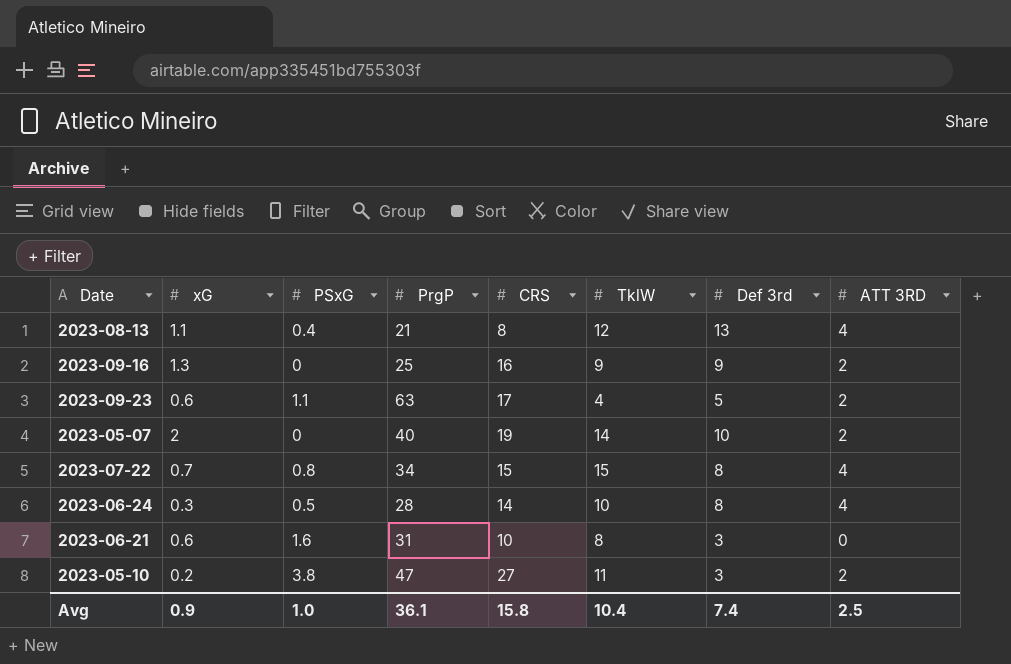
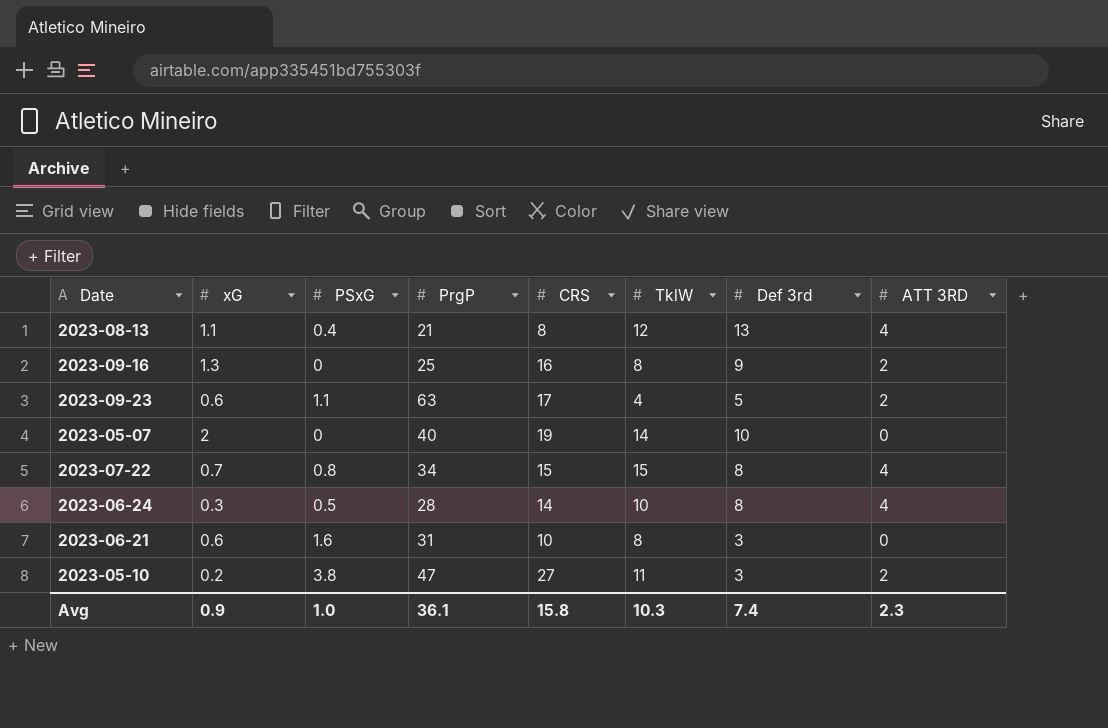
2023-09-16 | TklW: 9 -> 8
2023-05-07 | ATT 3RD: 2 -> 0
Avg | TklW: 10.4 -> 10.3
Avg | ATT 3RD: 2.5 -> 2.3

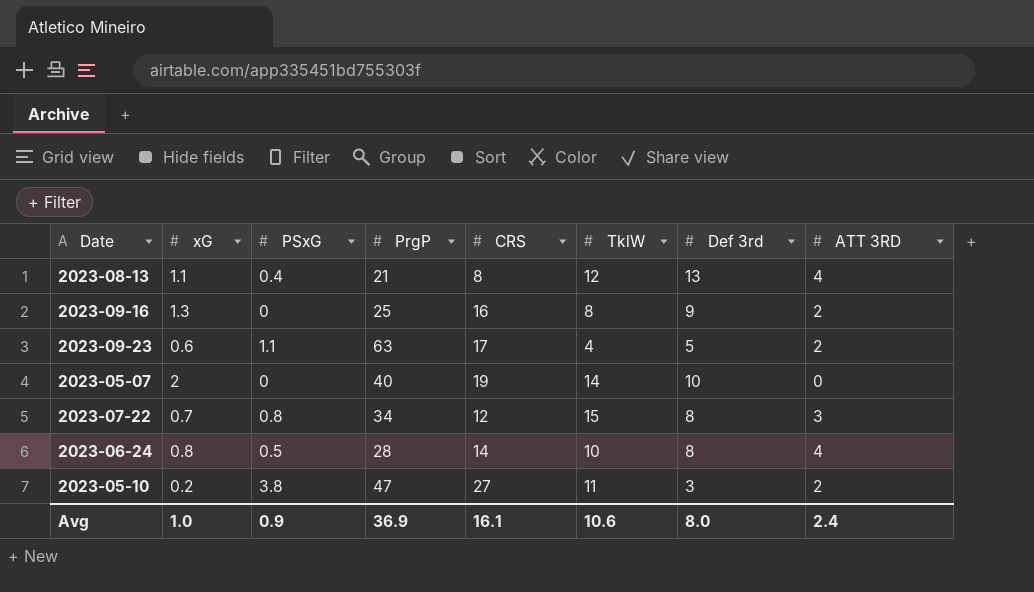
row 2023-06-21: 0.6 | 1.6 | 31 | 10 | 8 | 3 | 0 -> none
2023-07-22 | CRS: 15 -> 12
2023-07-22 | ATT 3RD: 4 -> 3
2023-06-24 | xG: 0.3 -> 0.8
Avg | xG: 0.9 -> 1.0
Avg | PSxG: 1.0 -> 0.9
Avg | PrgP: 36.1 -> 36.9
Avg | CRS: 15.8 -> 16.1
Avg | TklW: 10.3 -> 10.6
Avg | Def 3rd: 7.4 -> 8.0
Avg | ATT 3RD: 2.3 -> 2.4

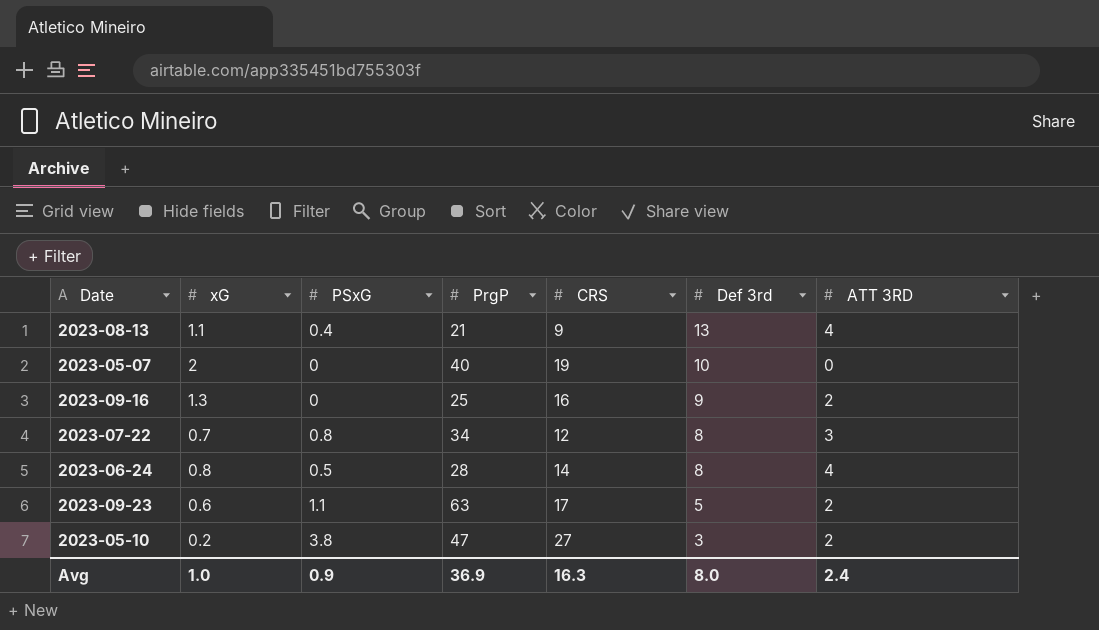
row order: none -> Def 3rd descending
column TklW | position: 6 -> none
2023-08-13 | CRS: 8 -> 9
Avg | CRS: 16.1 -> 16.3

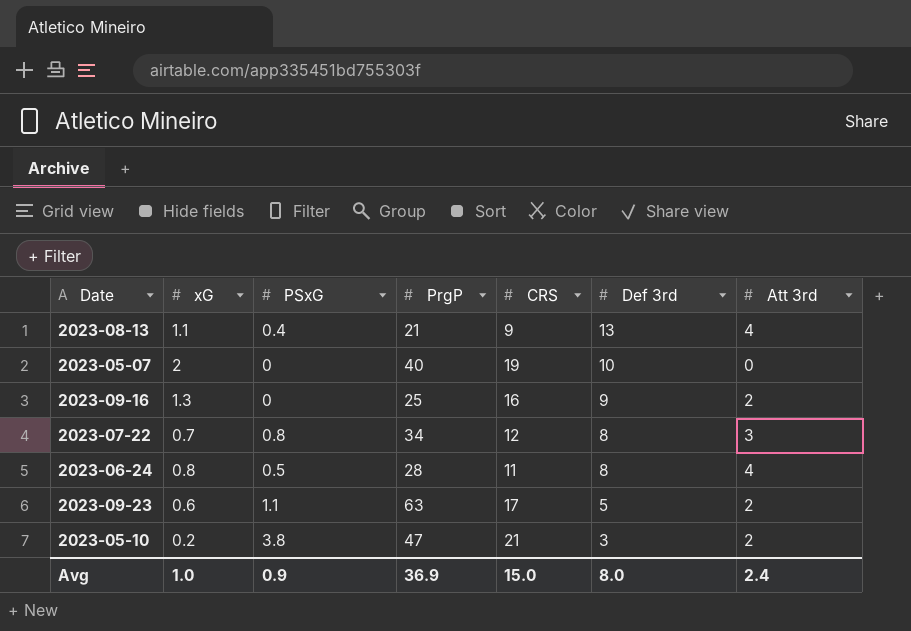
column name: ATT 3RD -> Att 3rd
2023-06-24 | CRS: 14 -> 11
2023-05-10 | CRS: 27 -> 21
Avg | CRS: 16.3 -> 15.0

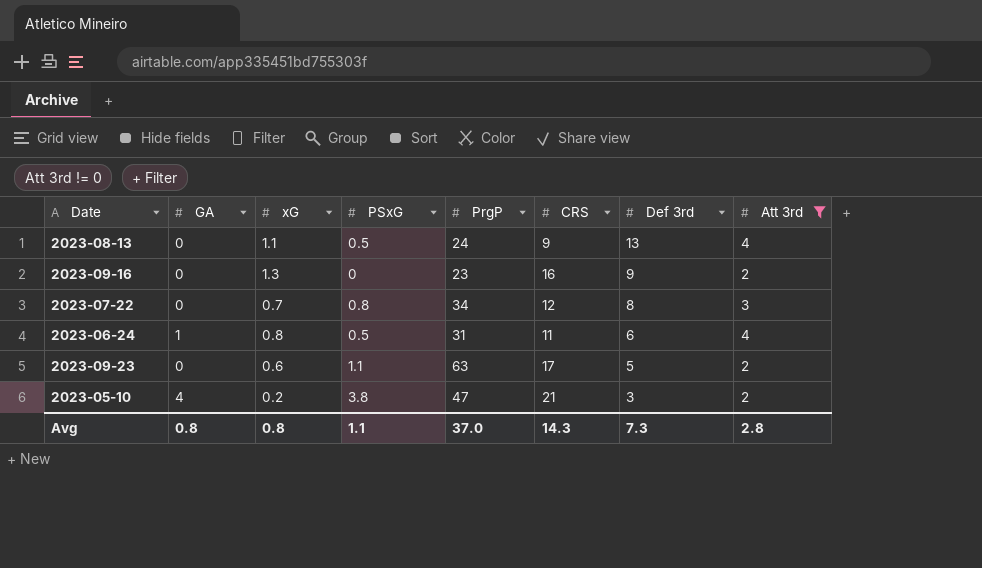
filter: none -> Att 3rd != 0
column GA | position: none -> 2
2023-08-13 | PSxG: 0.4 -> 0.5
2023-08-13 | PrgP: 21 -> 24
2023-09-16 | PrgP: 25 -> 23
2023-06-24 | PrgP: 28 -> 31
2023-06-24 | Def 3rd: 8 -> 6
Avg | xG: 1.0 -> 0.8
Avg | PSxG: 0.9 -> 1.1
Avg | PrgP: 36.9 -> 37.0
Avg | CRS: 15.0 -> 14.3
Avg | Def 3rd: 8.0 -> 7.3
Avg | Att 3rd: 2.4 -> 2.8

